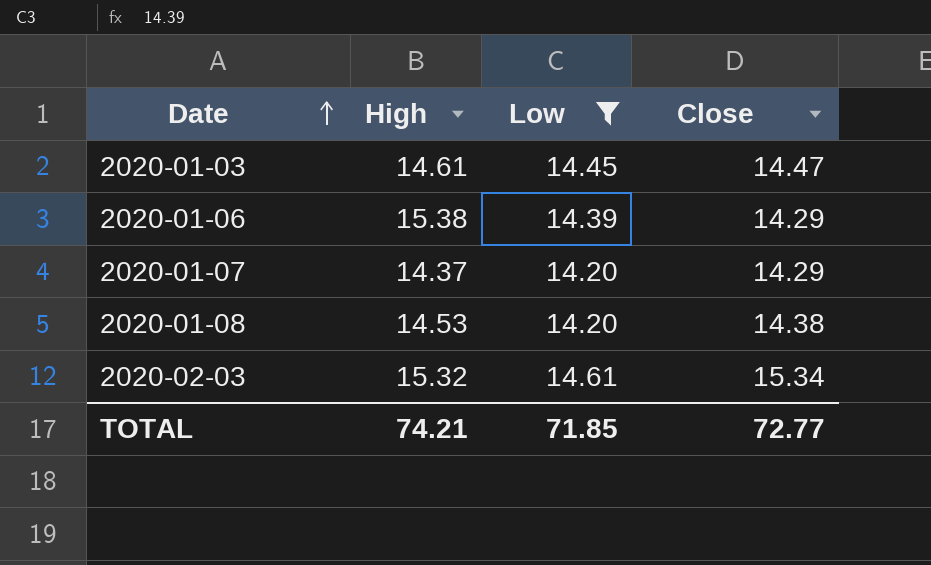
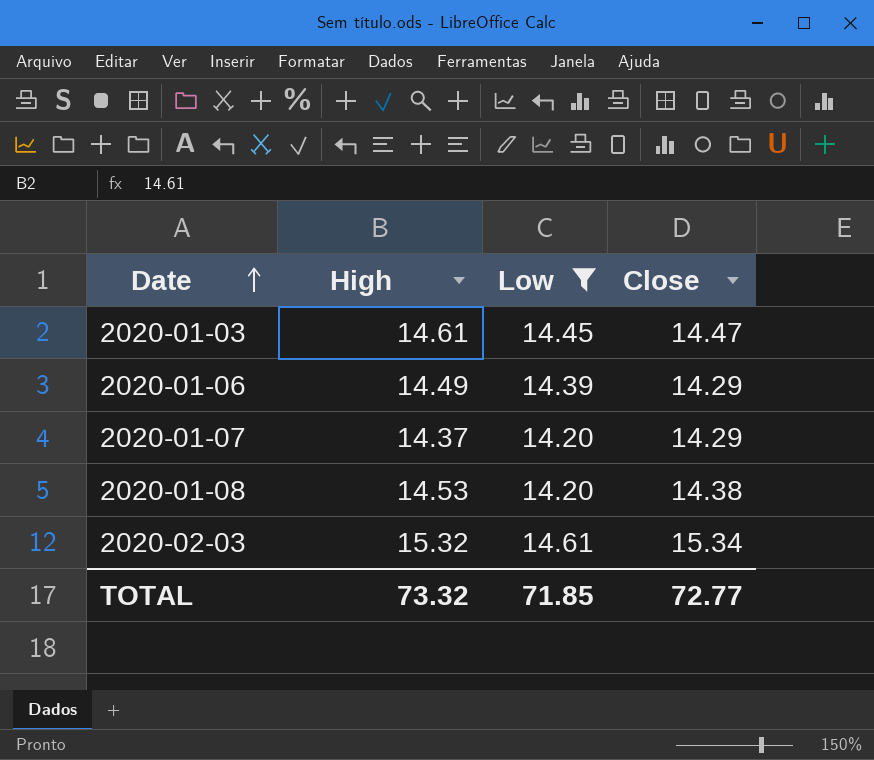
2020-01-06 | High: 15.38 -> 14.49
TOTAL | High: 74.21 -> 73.32

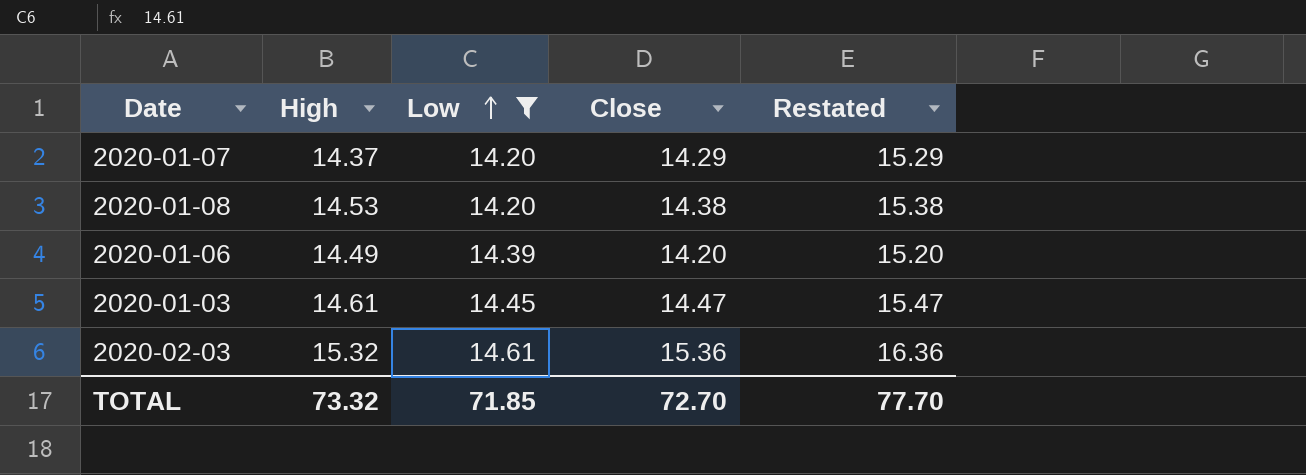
row order: Date ascending -> Low ascending
column Restated | formula: none -> [Close] + 1
2020-01-06 | Close: 14.29 -> 14.20
2020-02-03 | Close: 15.34 -> 15.36
TOTAL | Close: 72.77 -> 72.70

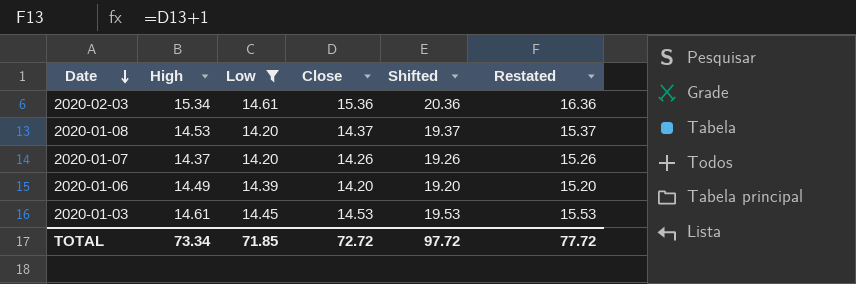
row order: Low ascending -> Date descending
column Shifted | formula: none -> [Close] + 5
2020-02-03 | High: 15.32 -> 15.34
2020-01-08 | Close: 14.38 -> 14.37
2020-01-08 | Restated: 15.38 -> 15.37
2020-01-07 | Close: 14.29 -> 14.26
2020-01-07 | Restated: 15.29 -> 15.26
2020-01-03 | Close: 14.47 -> 14.53
2020-01-03 | Restated: 15.47 -> 15.53
TOTAL | High: 73.32 -> 73.34
TOTAL | Close: 72.70 -> 72.72
TOTAL | Restated: 77.70 -> 77.72

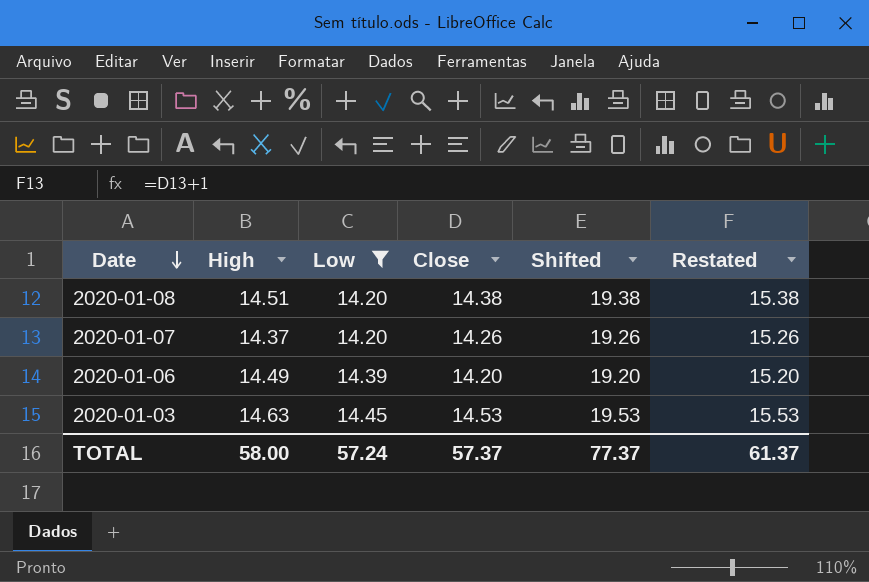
row 2020-02-03: 15.34 | 14.61 | 15.36 | 20.36 | 16.36 -> none
2020-01-08 | High: 14.53 -> 14.51
2020-01-08 | Close: 14.37 -> 14.38
2020-01-08 | Shifted: 19.37 -> 19.38
2020-01-08 | Restated: 15.37 -> 15.38
2020-01-03 | High: 14.61 -> 14.63
TOTAL | High: 73.34 -> 58.00
TOTAL | Low: 71.85 -> 57.24
TOTAL | Close: 72.72 -> 57.37
TOTAL | Shifted: 97.72 -> 77.37
TOTAL | Restated: 77.72 -> 61.37

